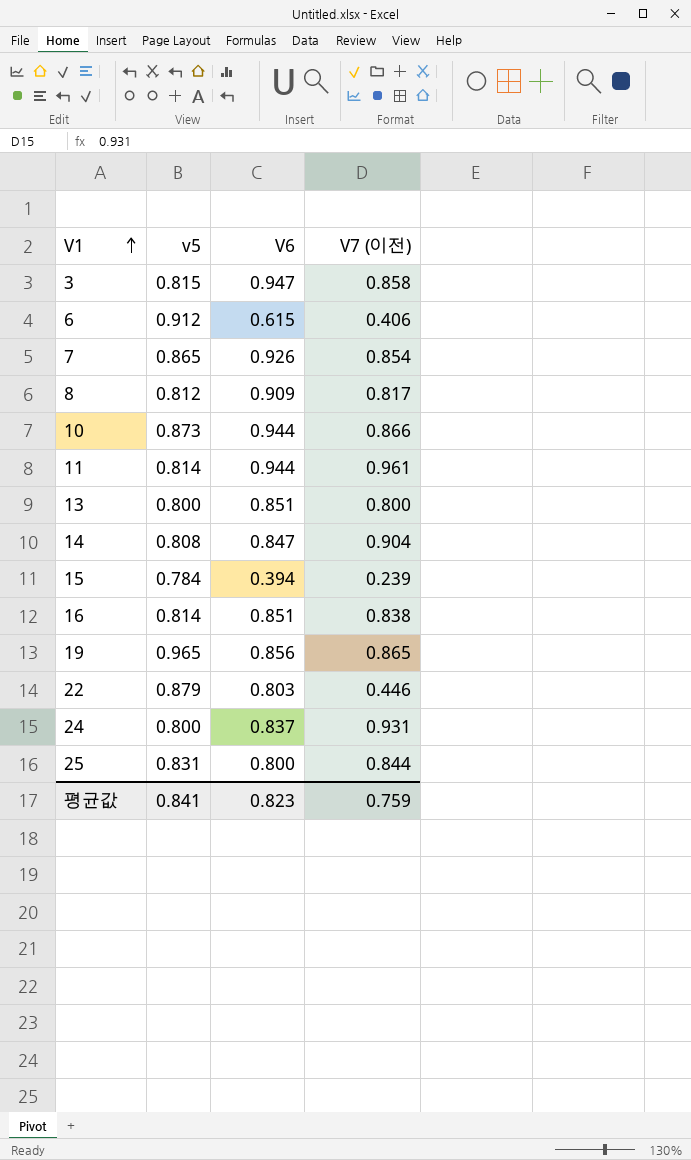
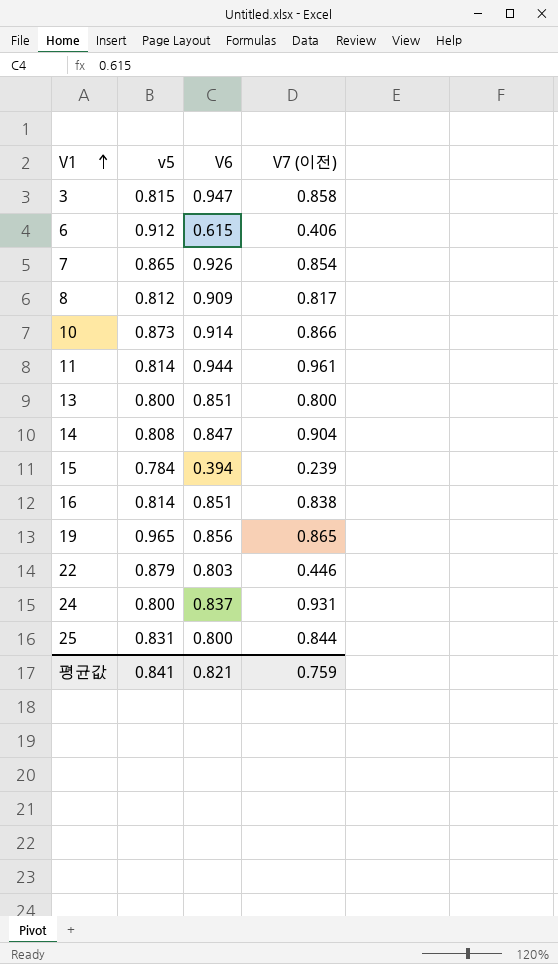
10 | V6: 0.944 -> 0.914
평균값 | V6: 0.823 -> 0.821

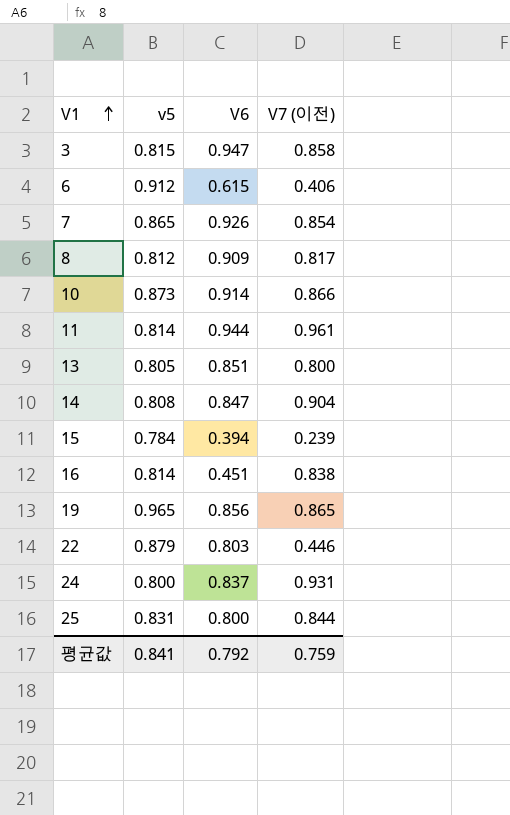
13 | v5: 0.800 -> 0.805
16 | V6: 0.851 -> 0.451
평균값 | V6: 0.821 -> 0.792

